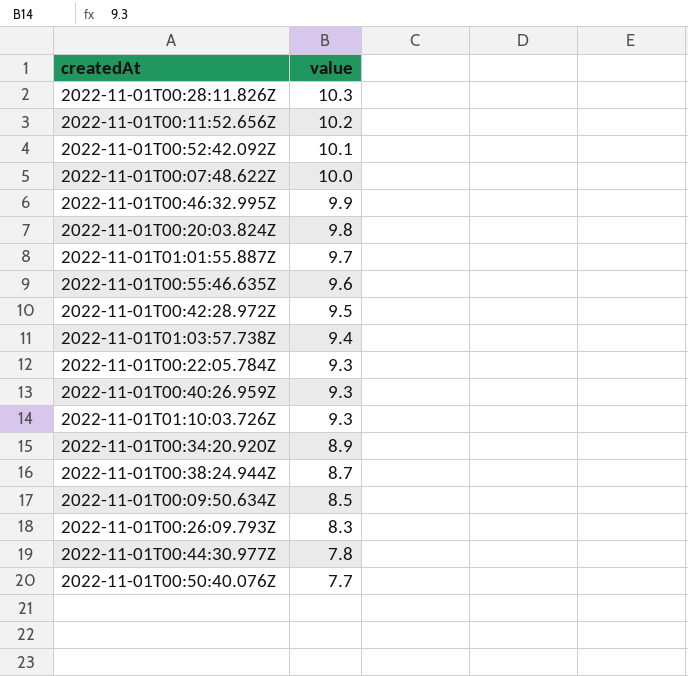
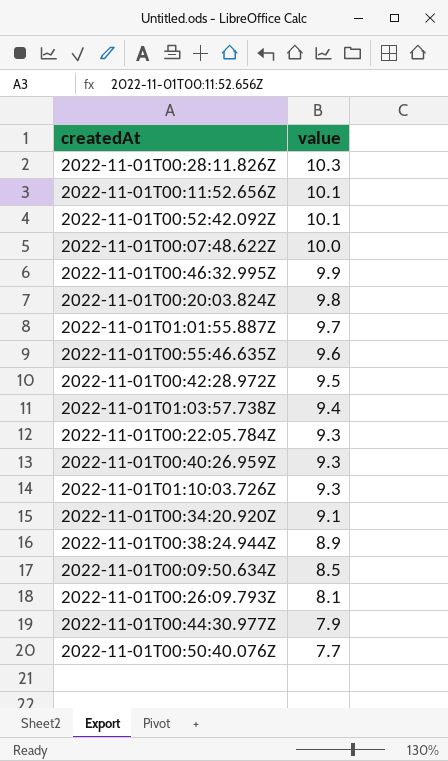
2022-11-01T00:11:52.656Z | value: 10.2 -> 10.1
2022-11-01T00:34:20.920Z | value: 8.9 -> 9.1
2022-11-01T00:38:24.944Z | value: 8.7 -> 8.9
2022-11-01T00:26:09.793Z | value: 8.3 -> 8.1
2022-11-01T00:44:30.977Z | value: 7.8 -> 7.9

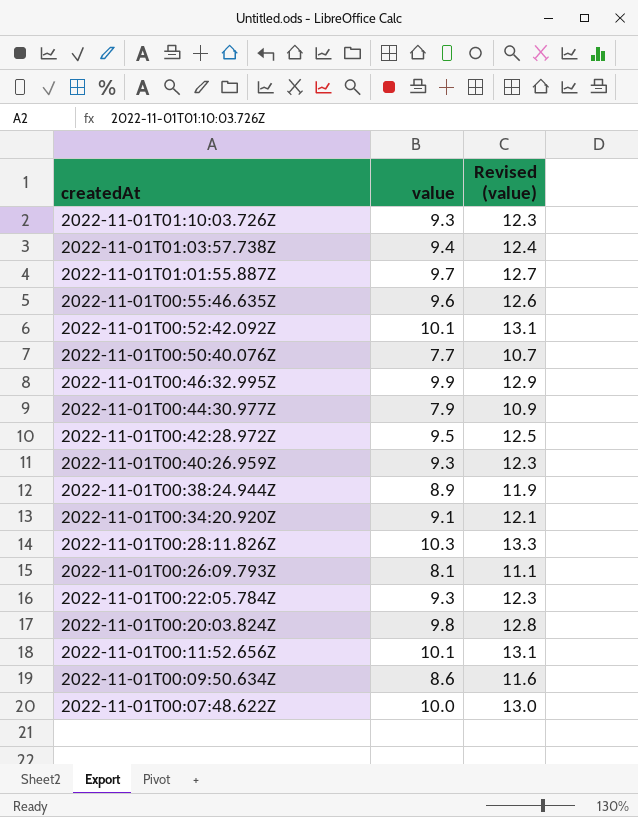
row order: value descending -> createdAt descending
column Revised (value) | formula: none -> [value] + 3
2022-11-01T00:09:50.634Z | value: 8.5 -> 8.6

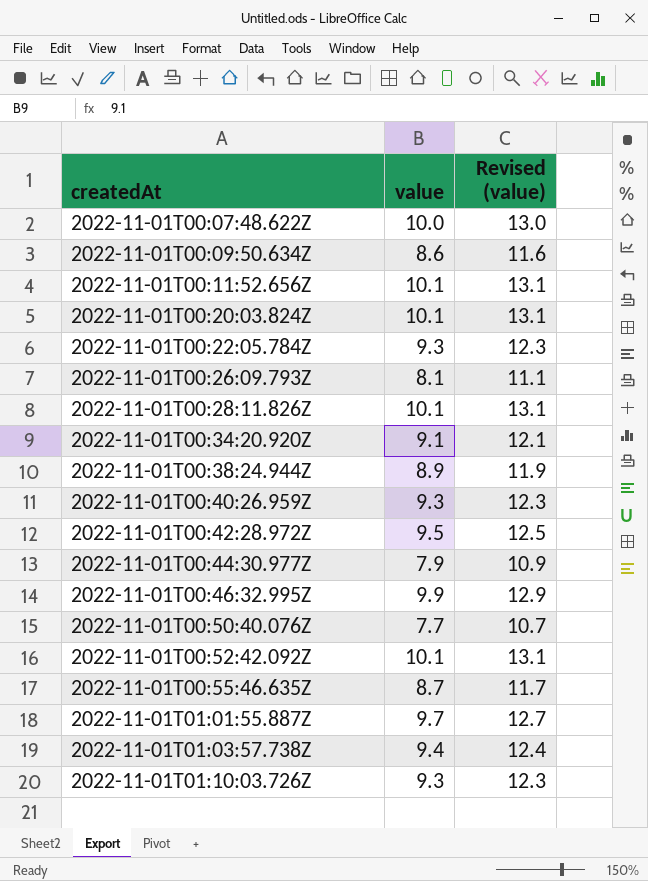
row order: createdAt descending -> createdAt ascending
2022-11-01T00:20:03.824Z | value: 9.8 -> 10.1
2022-11-01T00:20:03.824Z | Revised (value): 12.8 -> 13.1
2022-11-01T00:28:11.826Z | value: 10.3 -> 10.1
2022-11-01T00:28:11.826Z | Revised (value): 13.3 -> 13.1
2022-11-01T00:55:46.635Z | value: 9.6 -> 8.7
2022-11-01T00:55:46.635Z | Revised (value): 12.6 -> 11.7

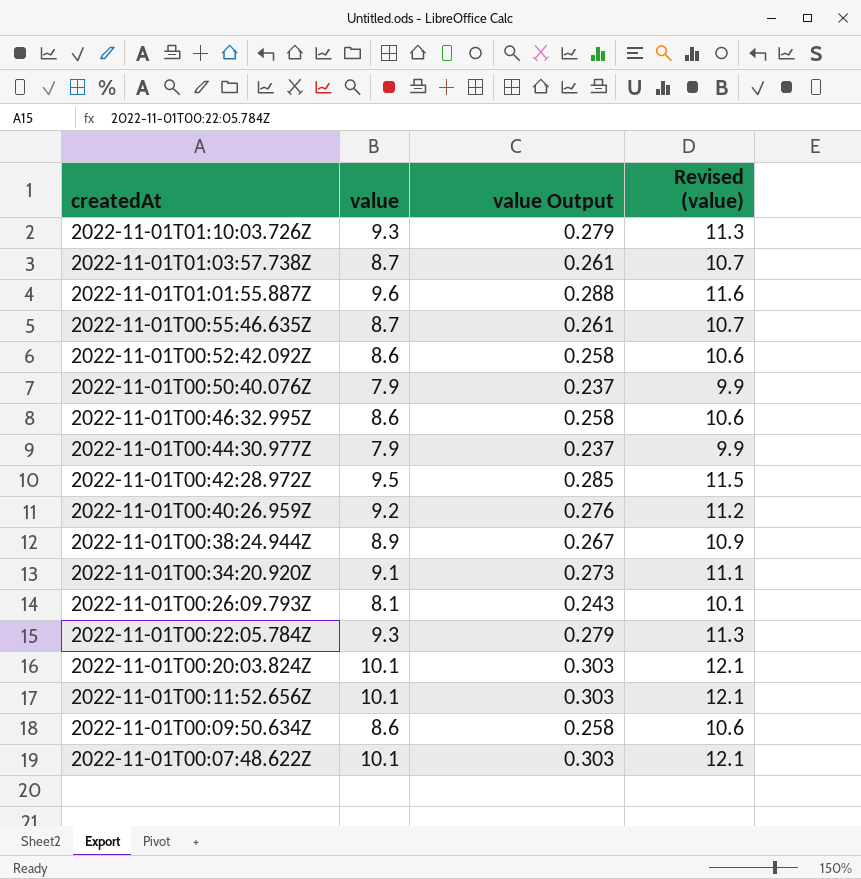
row order: createdAt ascending -> createdAt descending
column value Output | formula: none -> [value] * 0.03
column Revised (value) | formula: [value] + 3 -> [value] + 2
row 2022-11-01T00:28:11.826Z: 10.1 | 13.1 -> none
2022-11-01T01:03:57.738Z | value: 9.4 -> 8.7
2022-11-01T01:01:55.887Z | value: 9.7 -> 9.6
2022-11-01T00:52:42.092Z | value: 10.1 -> 8.6
2022-11-01T00:50:40.076Z | value: 7.7 -> 7.9
2022-11-01T00:46:32.995Z | value: 9.9 -> 8.6
2022-11-01T00:40:26.959Z | value: 9.3 -> 9.2
2022-11-01T00:07:48.622Z | value: 10.0 -> 10.1

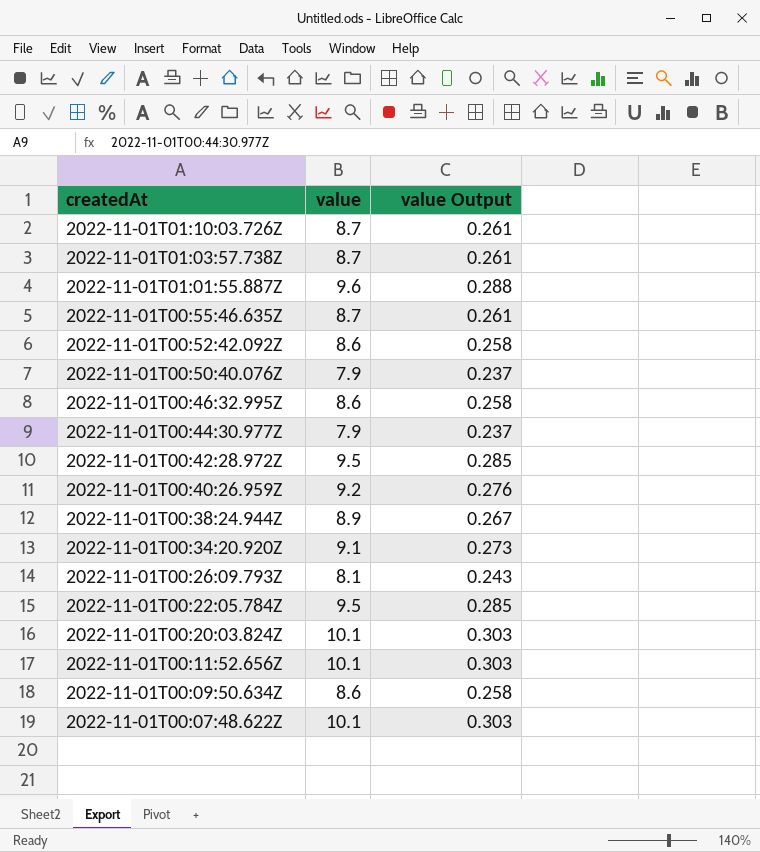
column Revised (value) | formula: [value] + 2 -> none
2022-11-01T01:10:03.726Z | value: 9.3 -> 8.7
2022-11-01T01:10:03.726Z | value Output: 0.279 -> 0.261
2022-11-01T00:22:05.784Z | value: 9.3 -> 9.5
2022-11-01T00:22:05.784Z | value Output: 0.279 -> 0.285

